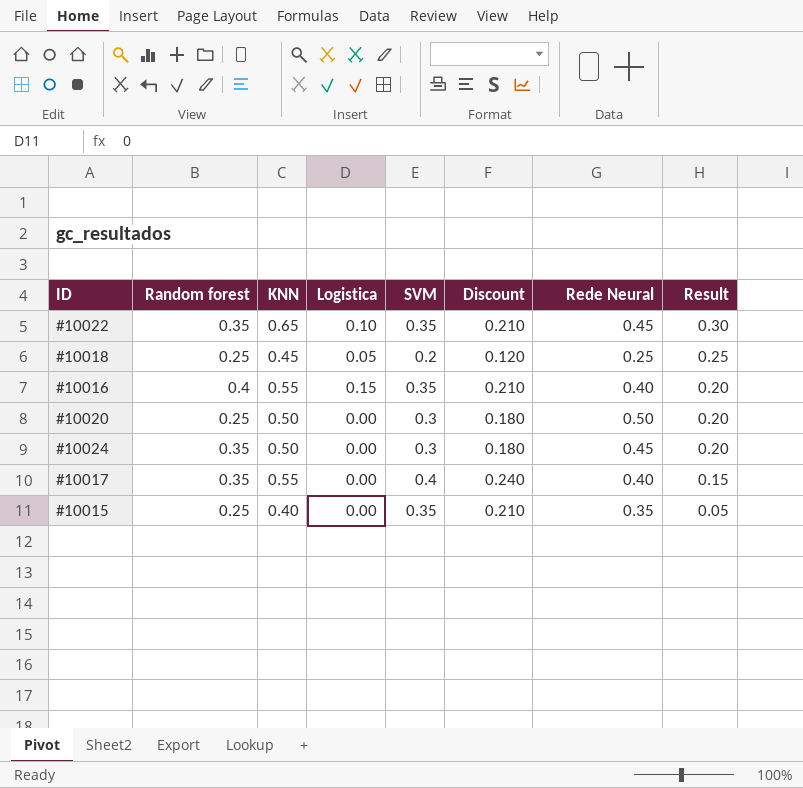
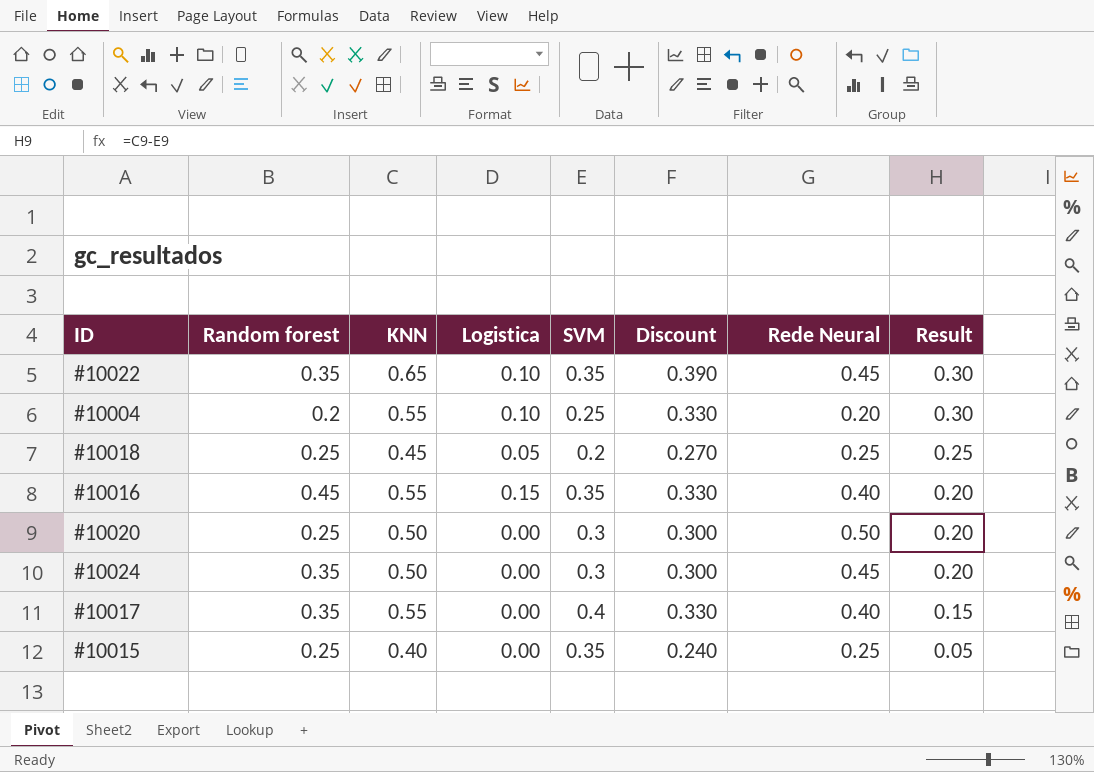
column Discount | formula: [SVM] * 0.6 -> [KNN] * 0.6
row #10004: none -> 0.2 | 0.55 | 0.10 | 0.25 | 0.330 | 0.20 | 0.30
#10016 | Random forest: 0.4 -> 0.45
#10015 | Rede Neural: 0.35 -> 0.25

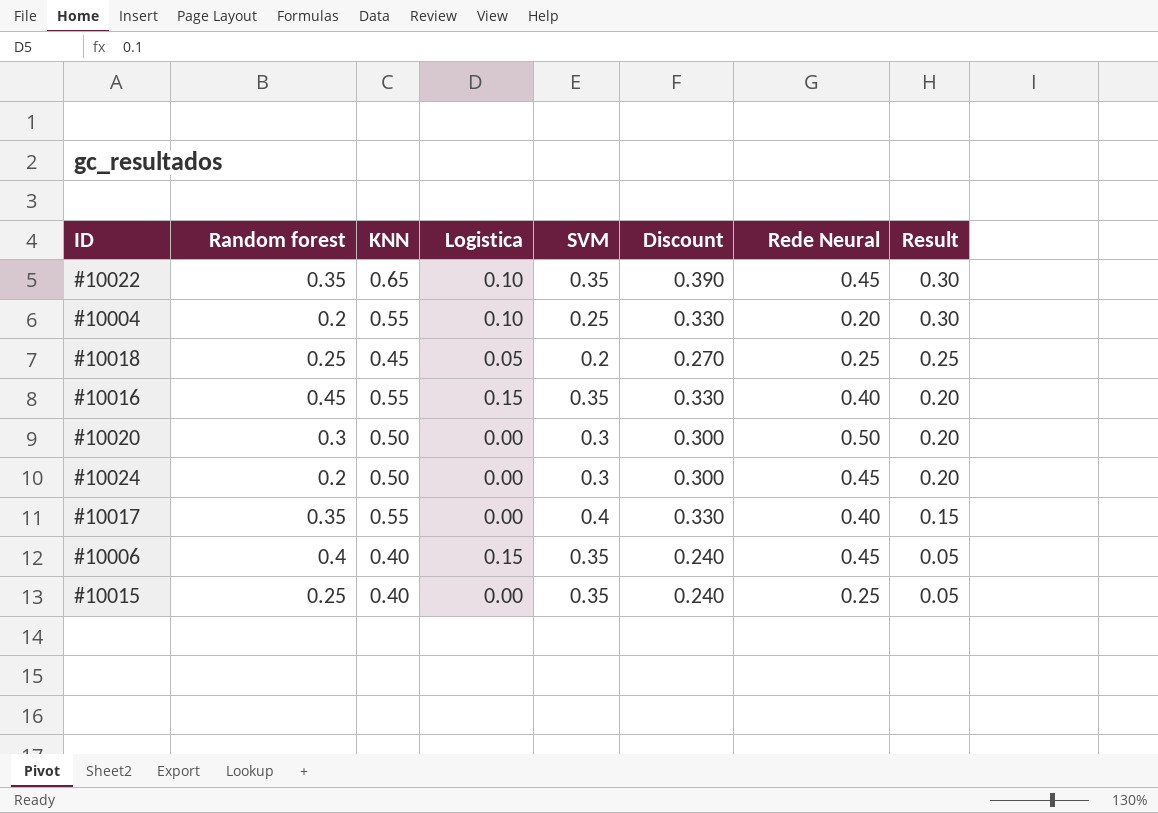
#10020 | Random forest: 0.25 -> 0.3
#10024 | Random forest: 0.35 -> 0.2
row #10006: none -> 0.4 | 0.40 | 0.15 | 0.35 | 0.240 | 0.45 | 0.05

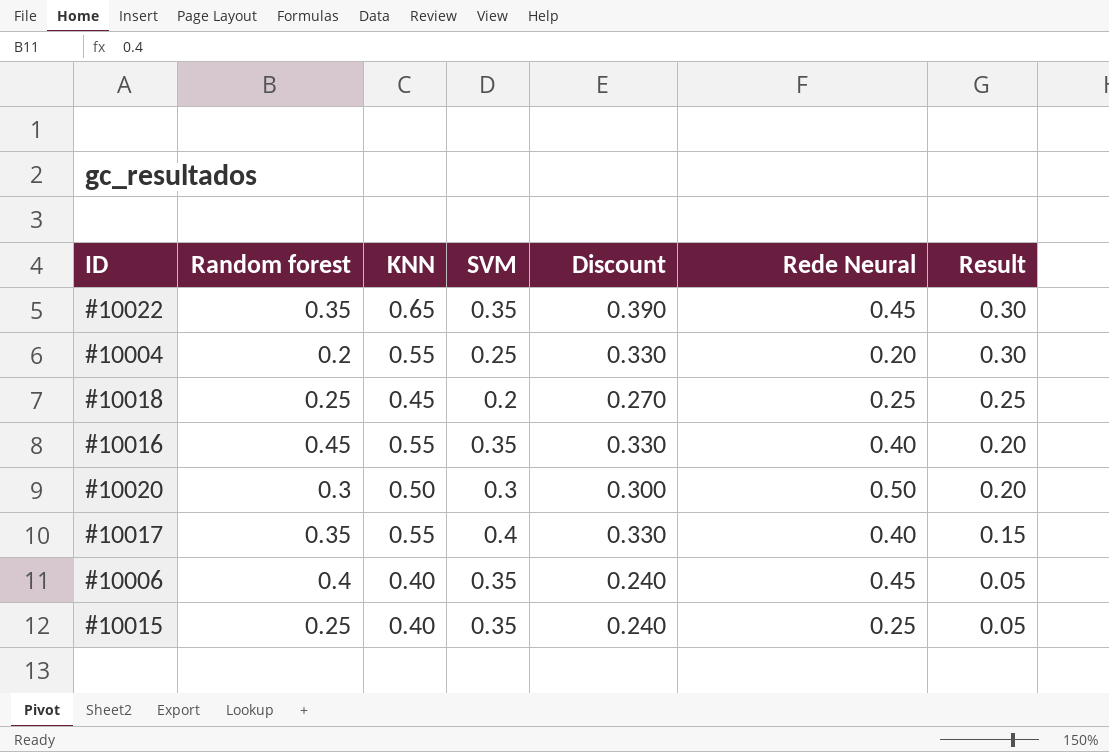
column Logistica | position: 4 -> none
row #10024: 0.2 | 0.50 | 0.00 | 0.3 | 0.300 | 0.45 | 0.20 -> none

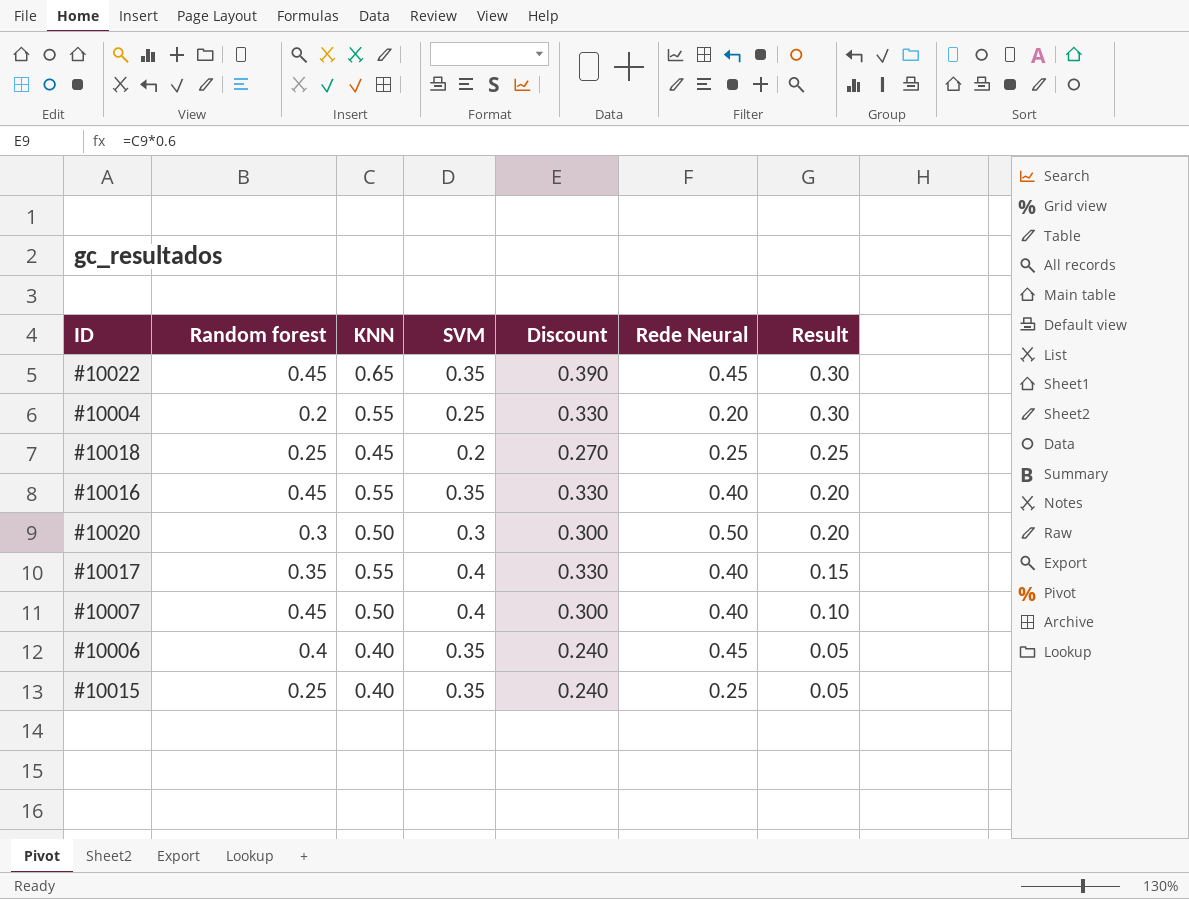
#10022 | Random forest: 0.35 -> 0.45
row #10007: none -> 0.45 | 0.50 | 0.4 | 0.300 | 0.40 | 0.10

